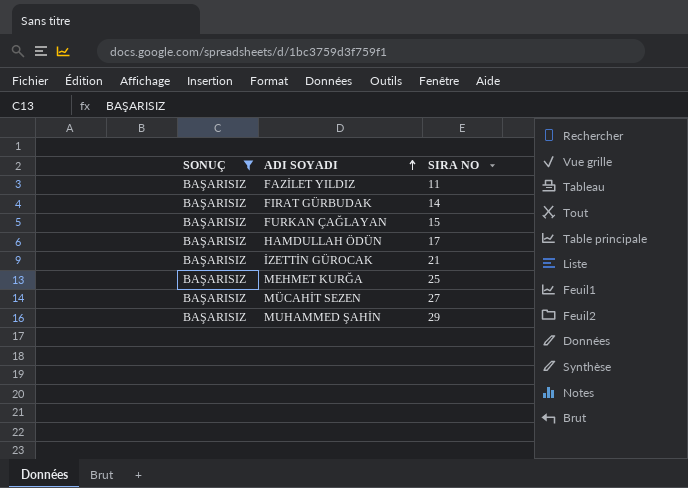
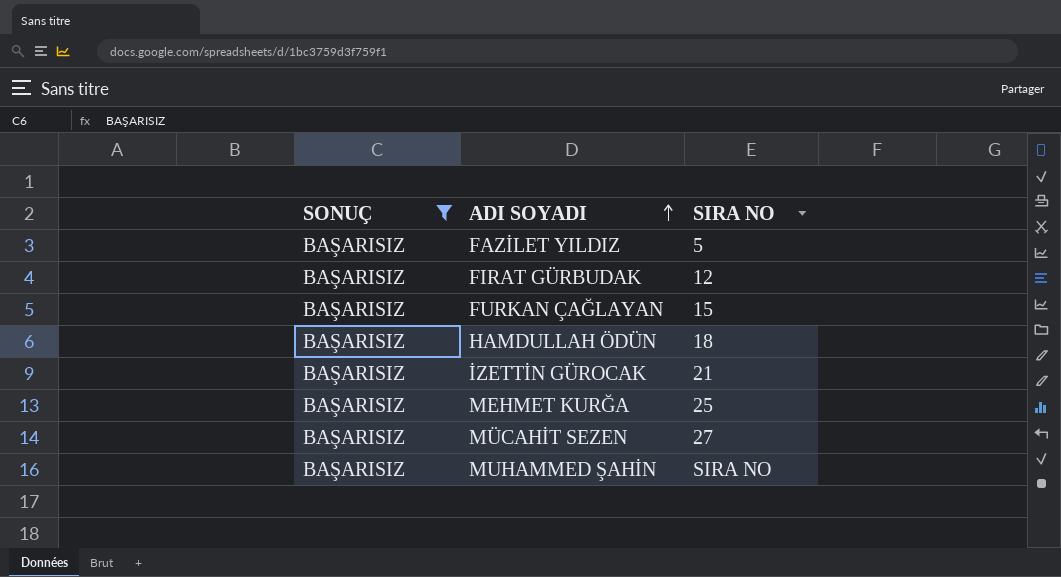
FAZİLET YILDIZ | SIRA NO: 11 -> 5
FIRAT GÜRBUDAK | SIRA NO: 14 -> 12
HAMDULLAH ÖDÜN | SIRA NO: 17 -> 18
MUHAMMED ŞAHİN | SIRA NO: 29 -> SIRA NO

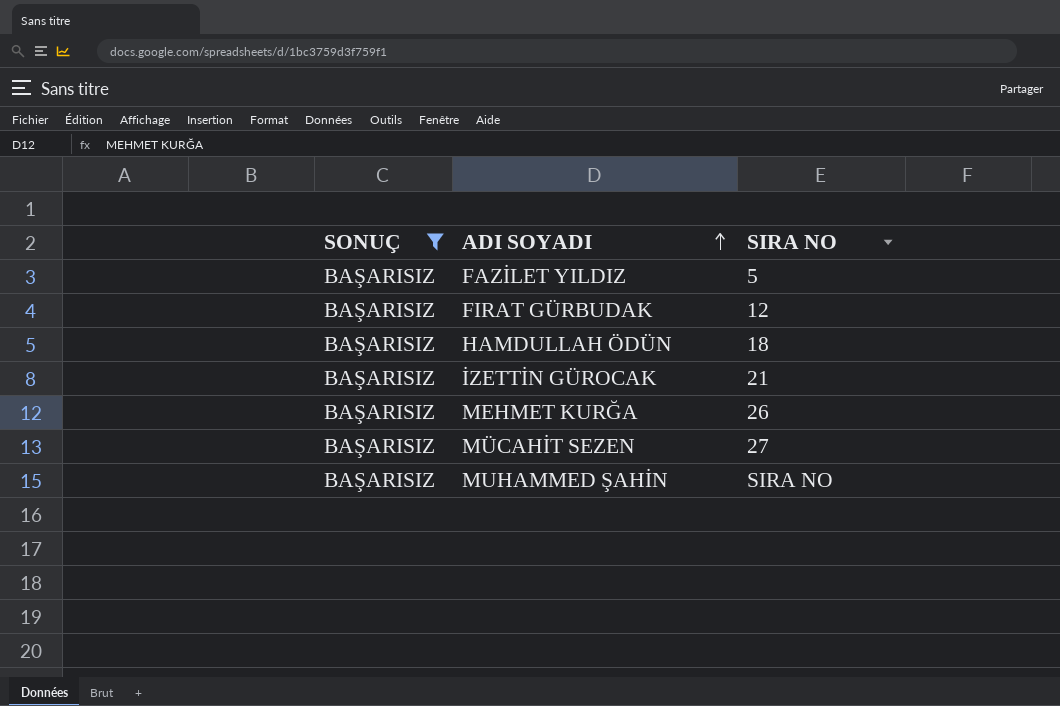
row FURKAN ÇAĞLAYAN: BAŞARISIZ | 15 -> none
MEHMET KURĞA | SIRA NO: 25 -> 26

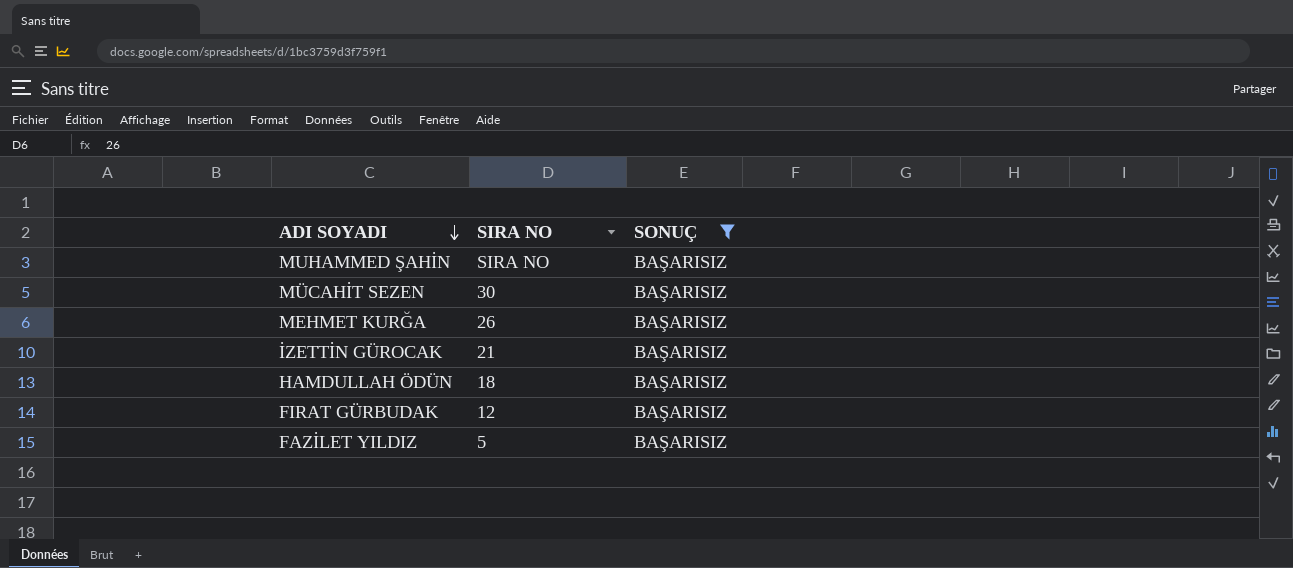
row order: ADI SOYADI ascending -> ADI SOYADI descending
column SONUÇ | position: 1 -> 3
MÜCAHİT SEZEN | SIRA NO: 27 -> 30

